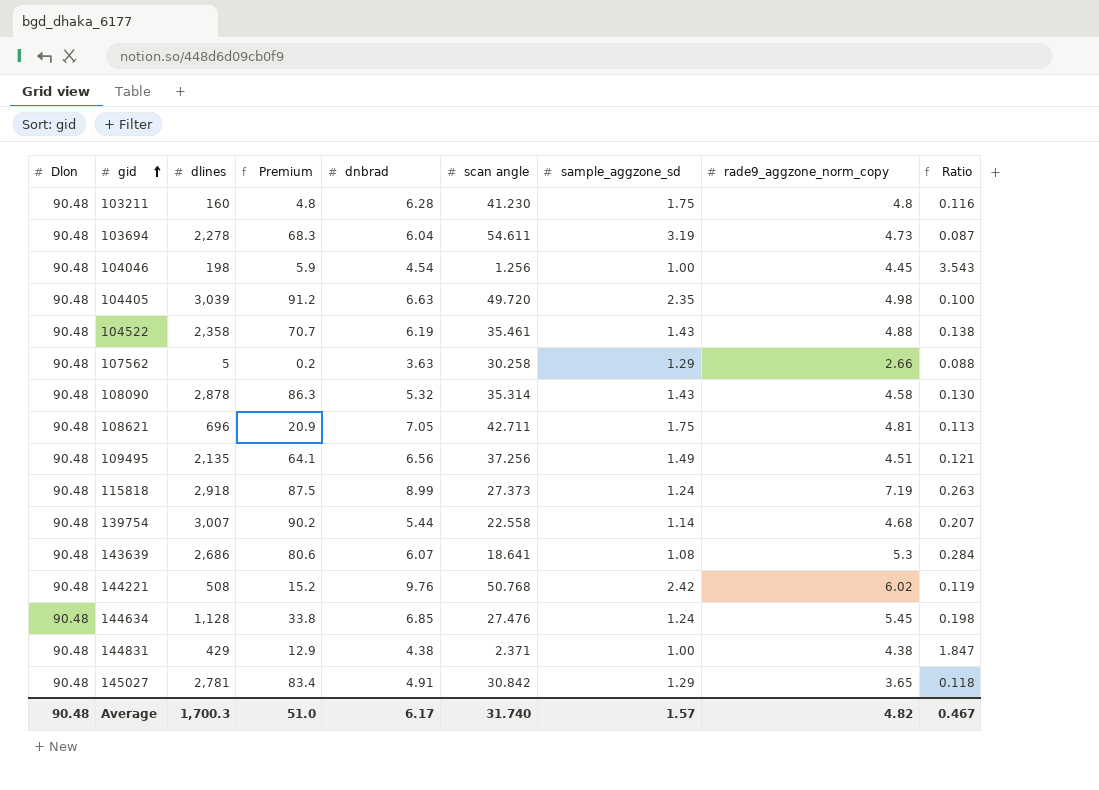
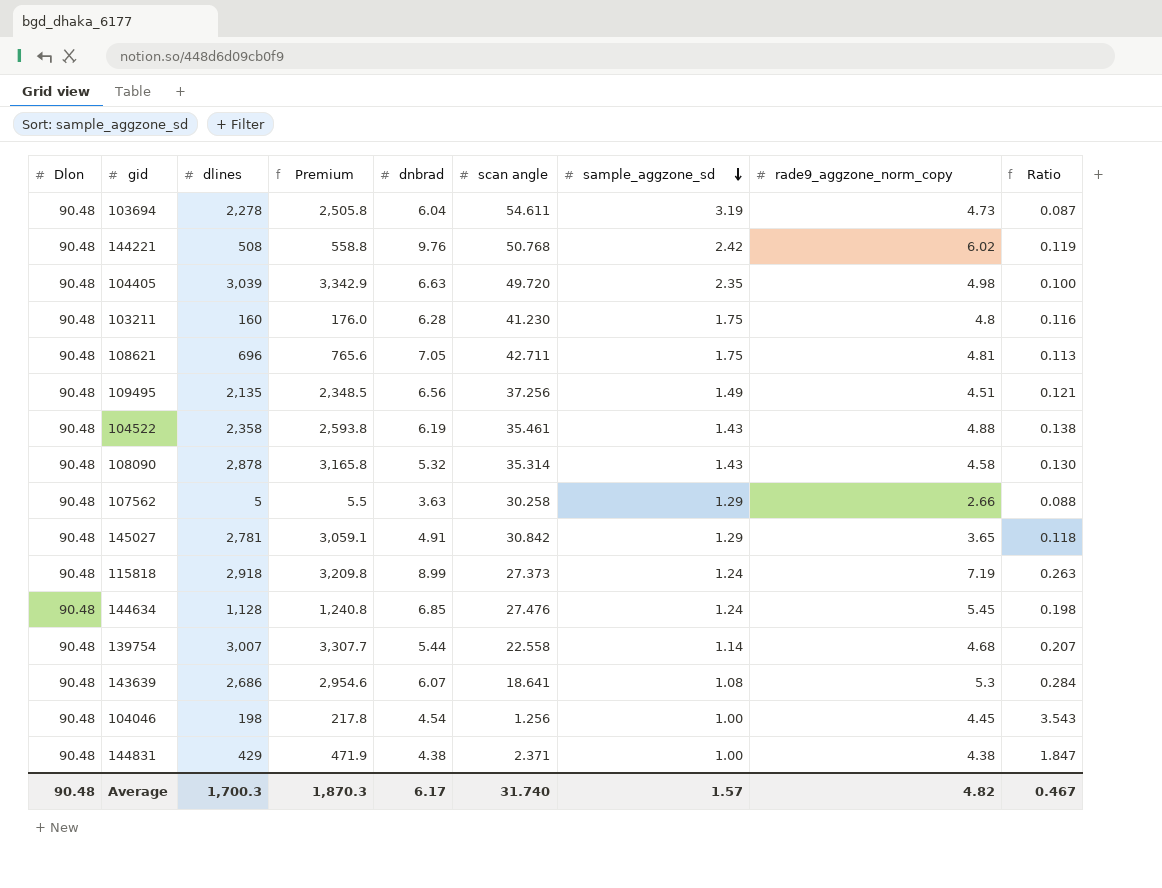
row order: gid ascending -> sample_aggzone_sd descending
column Premium | formula: [dlines] * 0.03 -> [dlines] * 1.1
Average | Premium: 51.0 -> 1,870.3

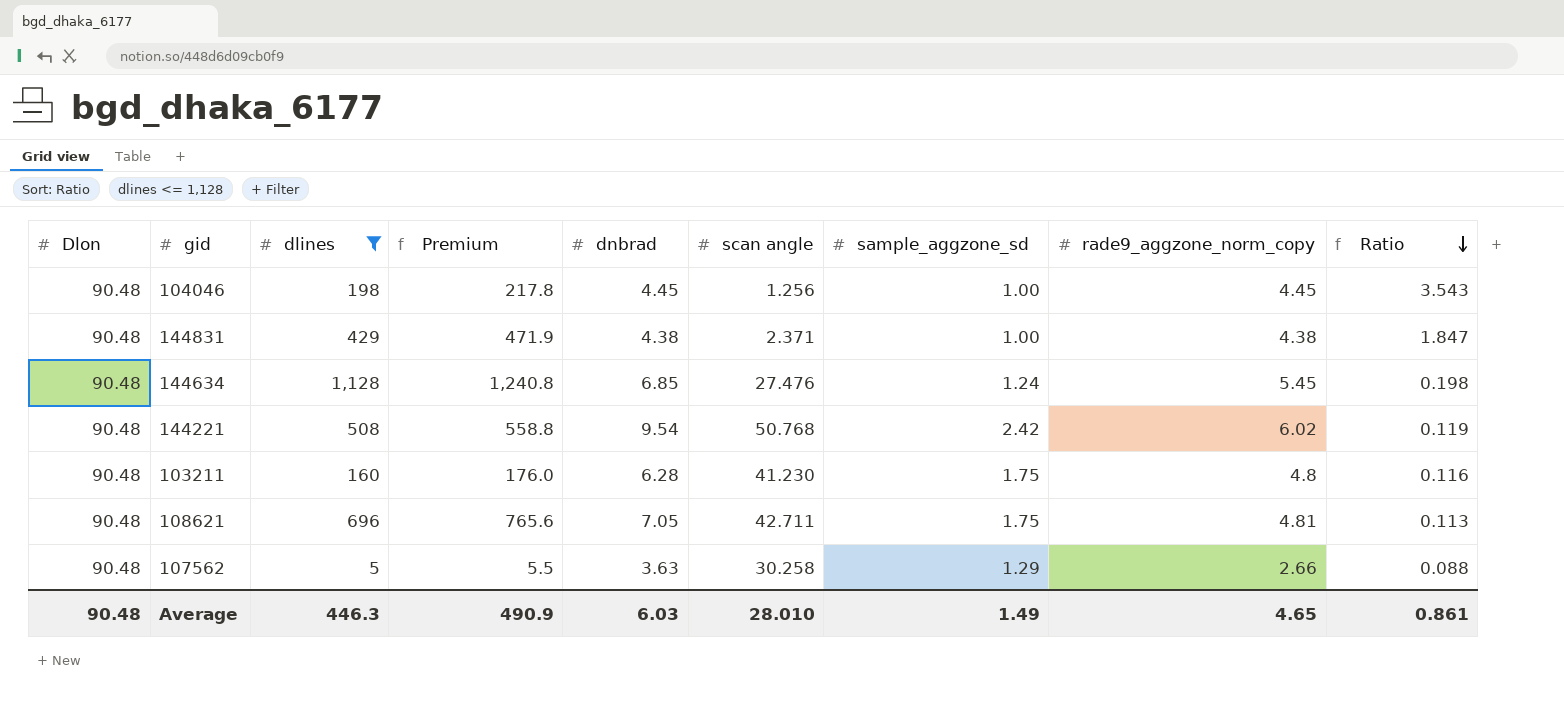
filter: none -> dlines <= 1,128
row order: sample_aggzone_sd descending -> Ratio descending
104046 | dnbrad: 4.54 -> 4.45
144221 | dnbrad: 9.76 -> 9.54
Average | dlines: 1,700.3 -> 446.3
Average | Premium: 1,870.3 -> 490.9
Average | dnbrad: 6.17 -> 6.03
Average | scan angle: 31.740 -> 28.010
Average | sample_aggzone_sd: 1.57 -> 1.49
Average | rade9_aggzone_norm_copy: 4.82 -> 4.65
Average | Ratio: 0.467 -> 0.861

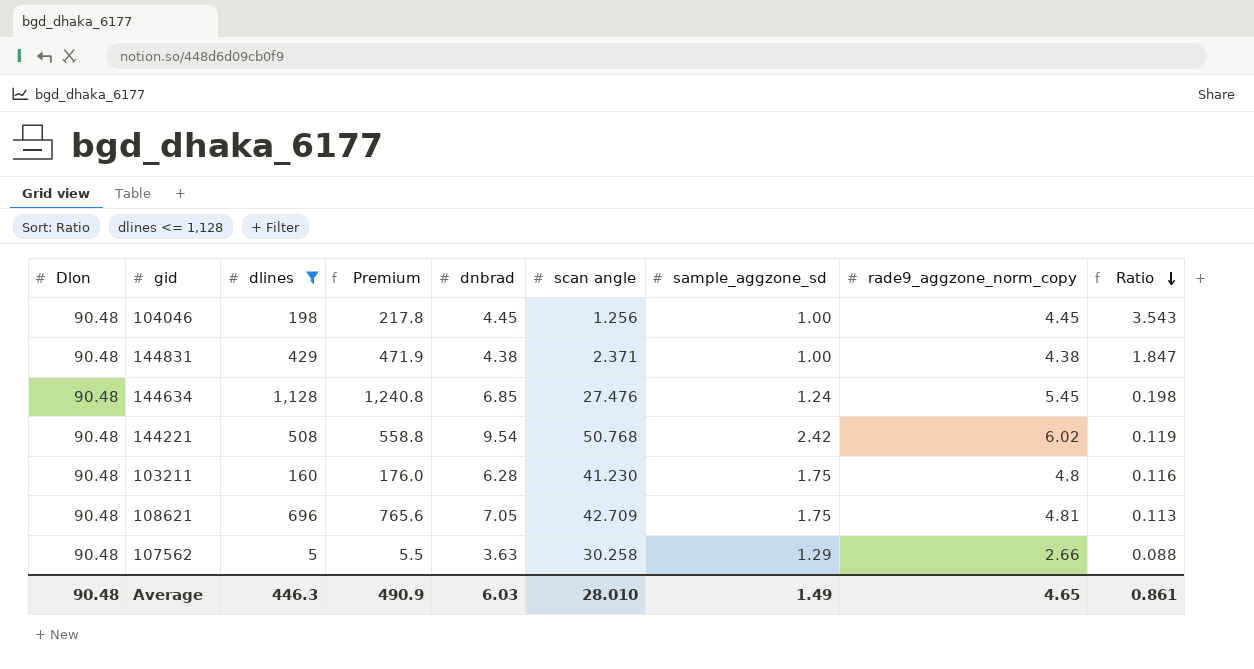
108621 | scan angle: 42.711 -> 42.709

